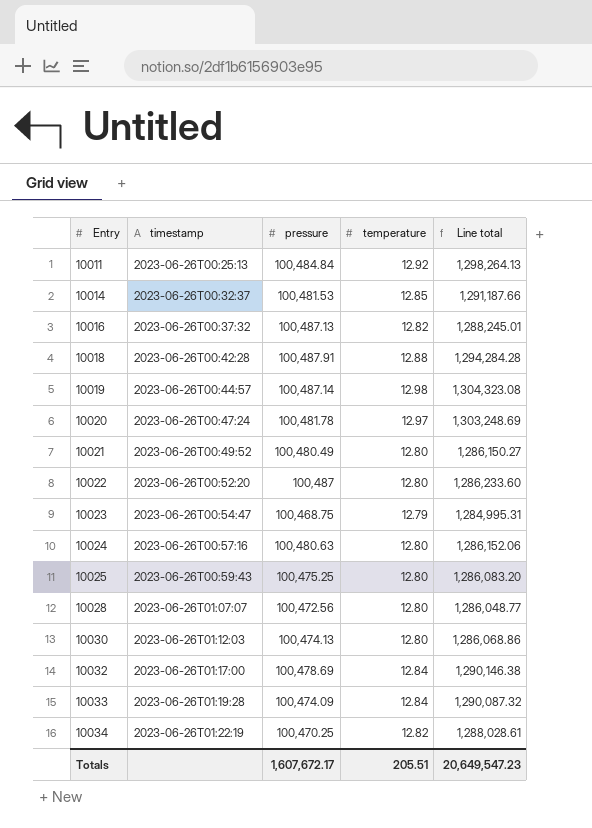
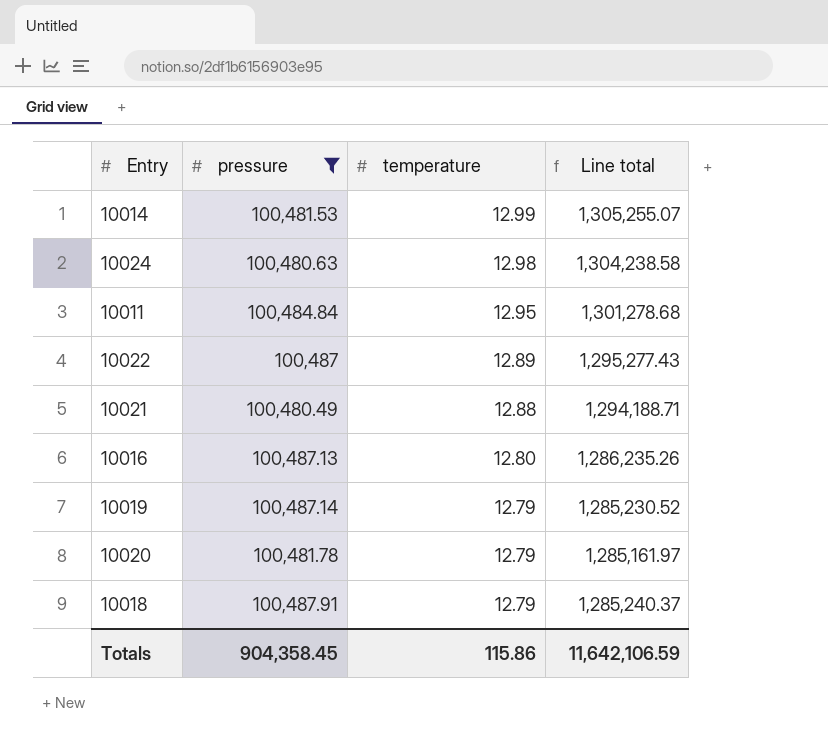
filter: none -> pressure >= 100,480.49
row order: Entry ascending -> temperature descending
column timestamp | position: 2 -> none
10014 | temperature: 12.85 -> 12.99
10014 | Line total: 1,291,187.66 -> 1,305,255.07
10024 | temperature: 12.80 -> 12.98
10024 | Line total: 1,286,152.06 -> 1,304,238.58
10011 | temperature: 12.92 -> 12.95
10011 | Line total: 1,298,264.13 -> 1,301,278.68
10022 | temperature: 12.80 -> 12.89
10022 | Line total: 1,286,233.60 -> 1,295,277.43
10021 | temperature: 12.80 -> 12.88
10021 | Line total: 1,286,150.27 -> 1,294,188.71
10016 | temperature: 12.82 -> 12.80
10016 | Line total: 1,288,245.01 -> 1,286,235.26
10019 | temperature: 12.98 -> 12.79
10019 | Line total: 1,304,323.08 -> 1,285,230.52
10020 | temperature: 12.97 -> 12.79
10020 | Line total: 1,303,248.69 -> 1,285,161.97
10018 | temperature: 12.88 -> 12.79
10018 | Line total: 1,294,284.28 -> 1,285,240.37
Totals | pressure: 1,607,672.17 -> 904,358.45
Totals | temperature: 205.51 -> 115.86
Totals | Line total: 20,649,547.23 -> 11,642,106.59

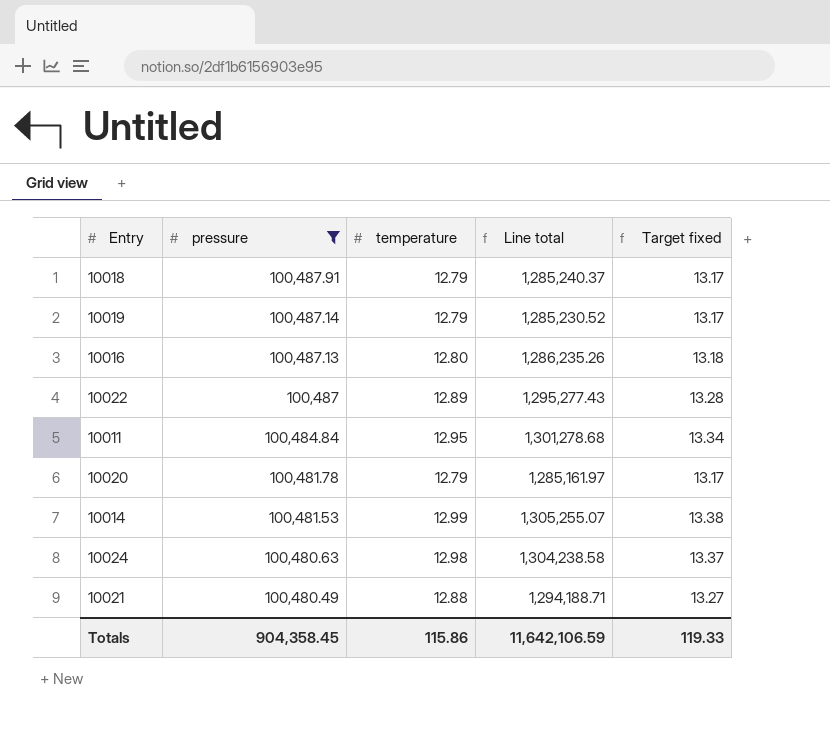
row order: temperature descending -> pressure descending
column Target fixed | formula: none -> [temperature] * 1.03

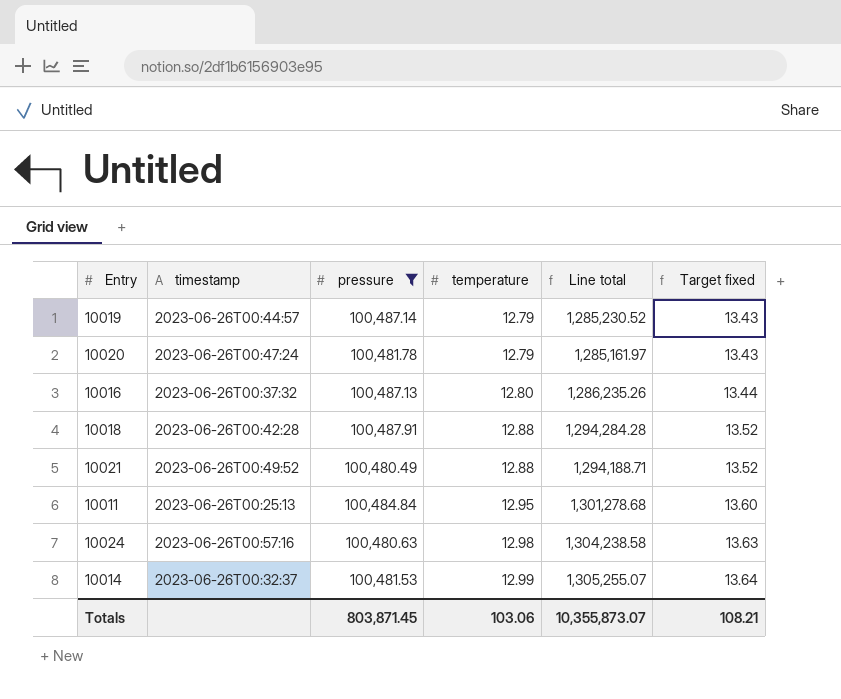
row order: pressure descending -> temperature ascending
column timestamp | position: none -> 2
column Target fixed | formula: [temperature] * 1.03 -> [temperature] * 1.05
row 10022: 100,487 | 12.89 | 1,295,277.43 | 13.28 -> none
10018 | temperature: 12.79 -> 12.88
10018 | Line total: 1,285,240.37 -> 1,294,284.28
Totals | pressure: 904,358.45 -> 803,871.45
Totals | temperature: 115.86 -> 103.06
Totals | Line total: 11,642,106.59 -> 10,355,873.07
Totals | Target fixed: 119.33 -> 108.21

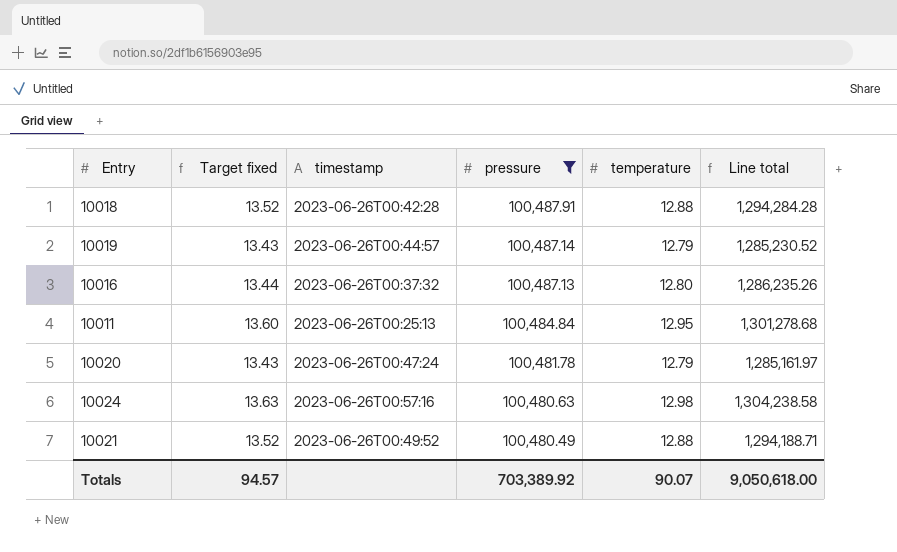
row order: temperature ascending -> pressure descending
column Target fixed | position: 6 -> 2
row 10014: 2023-06-26T00:32:37 | 100,481.53 | 12.99 | 1,305,255.07 | 13.64 -> none
Totals | Target fixed: 108.21 -> 94.57
Totals | pressure: 803,871.45 -> 703,389.92
Totals | temperature: 103.06 -> 90.07
Totals | Line total: 10,355,873.07 -> 9,050,618.00

